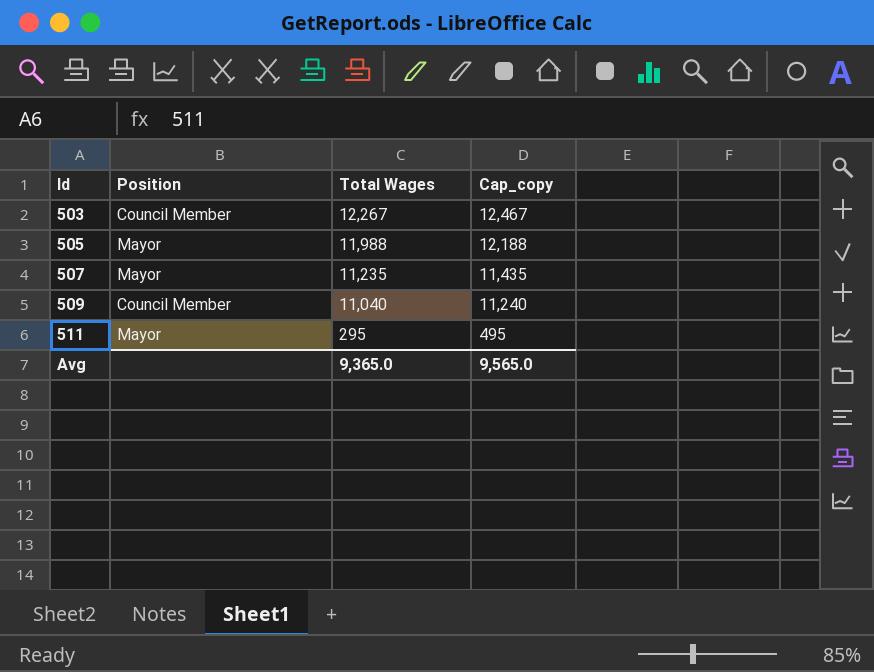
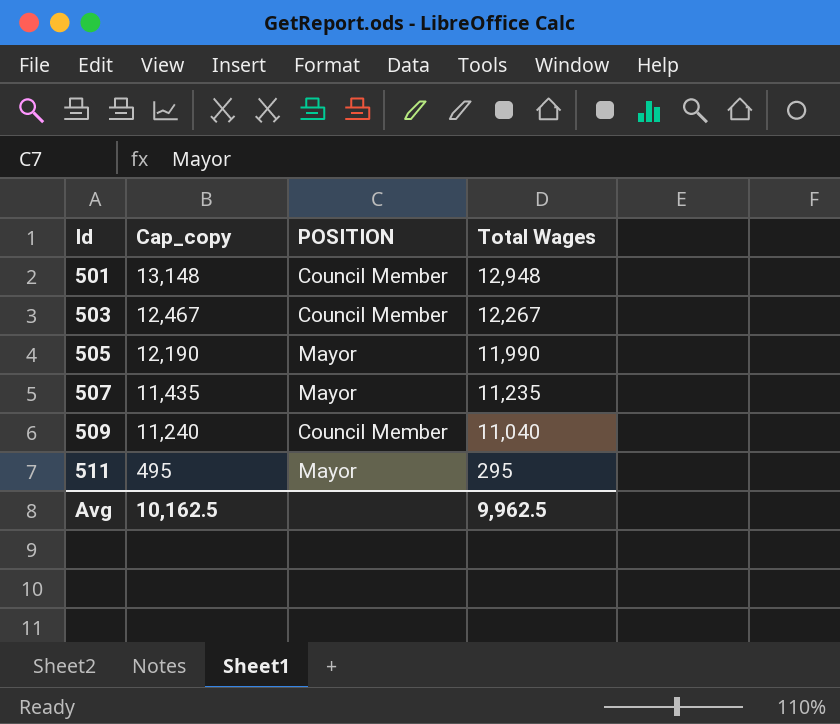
column Cap_copy | position: 4 -> 2
column name: Position -> POSITION
row 501: none -> 13,148 | Council Member | 12,948
505 | Cap_copy: 12,188 -> 12,190
505 | Total Wages: 11,988 -> 11,990
Avg | Cap_copy: 9,565.0 -> 10,162.5
Avg | Total Wages: 9,365.0 -> 9,962.5

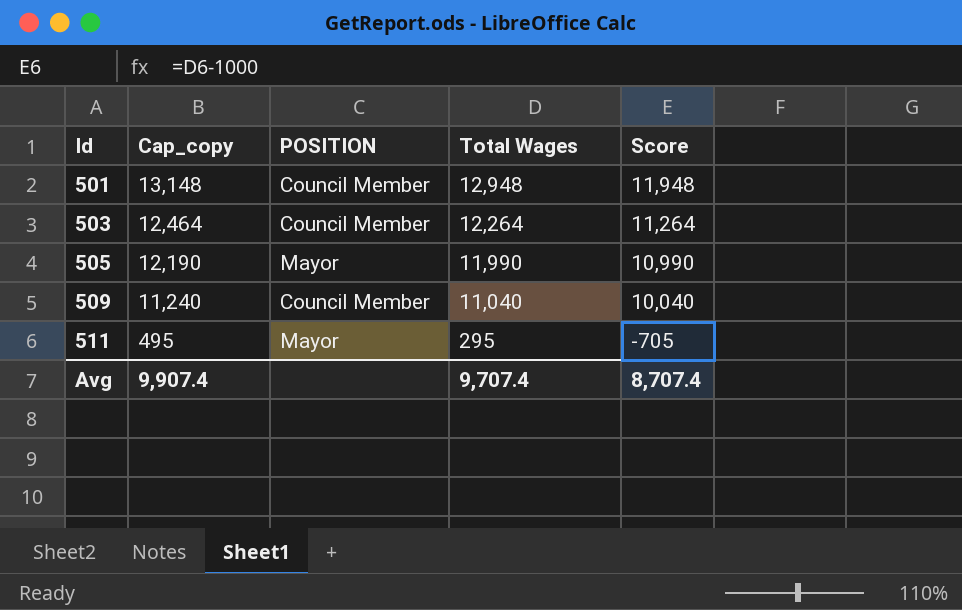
column Score | formula: none -> [Total Wages] - 1000
row 507: 11,435 | Mayor | 11,235 -> none
503 | Cap_copy: 12,467 -> 12,464
503 | Total Wages: 12,267 -> 12,264
Avg | Cap_copy: 10,162.5 -> 9,907.4
Avg | Total Wages: 9,962.5 -> 9,707.4

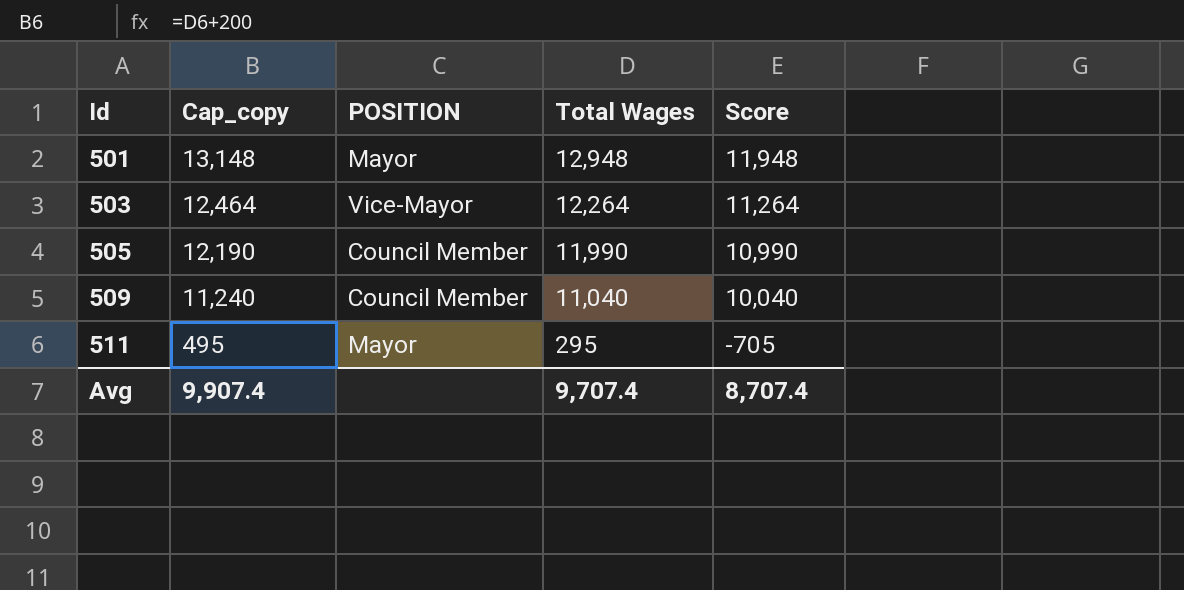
501 | POSITION: Council Member -> Mayor
503 | POSITION: Council Member -> Vice-Mayor
505 | POSITION: Mayor -> Council Member

